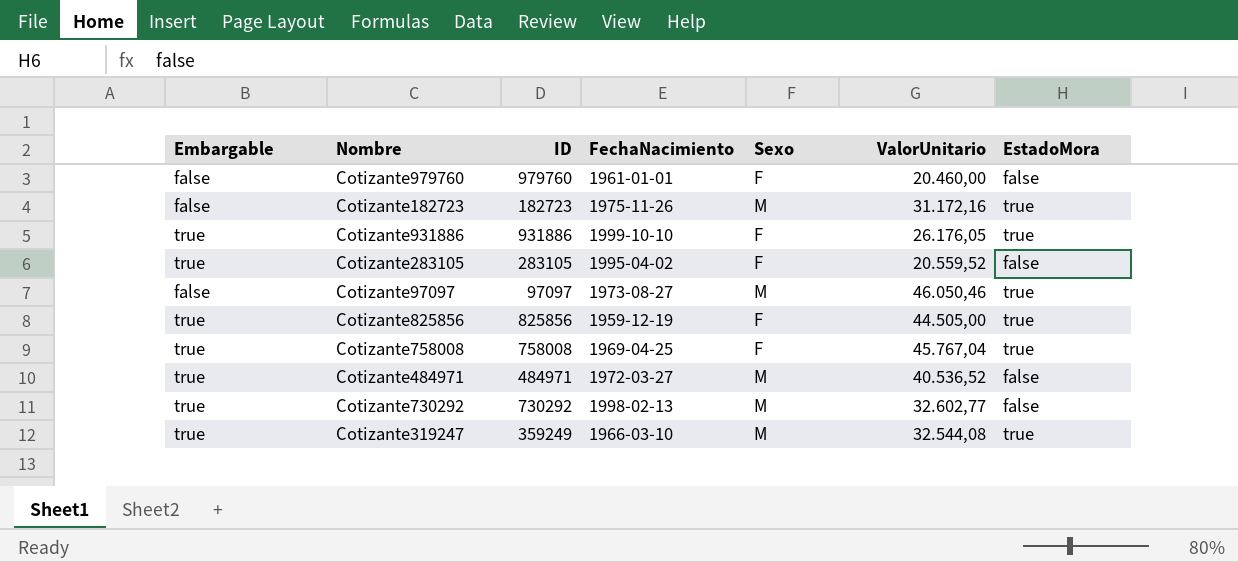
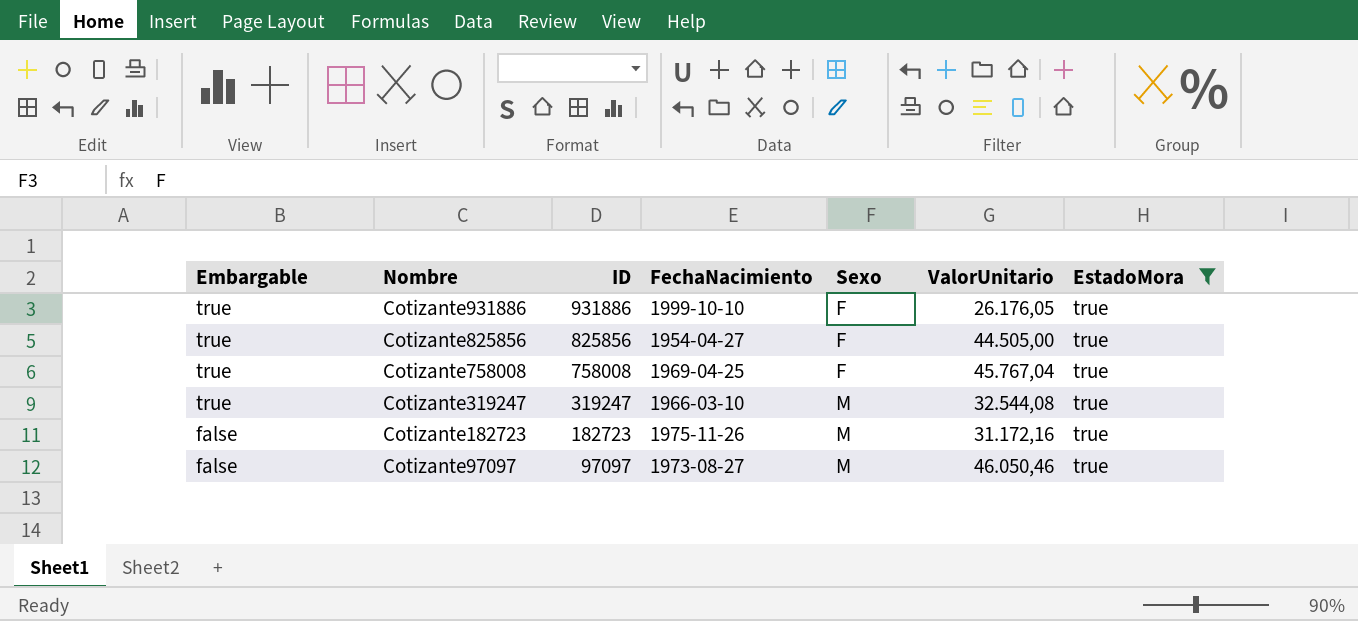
filter: none -> EstadoMora = true
row order: none -> Embargable descending
Cotizante825856 | FechaNacimiento: 1959-12-19 -> 1954-04-27
Cotizante319247 | ID: 359249 -> 319247

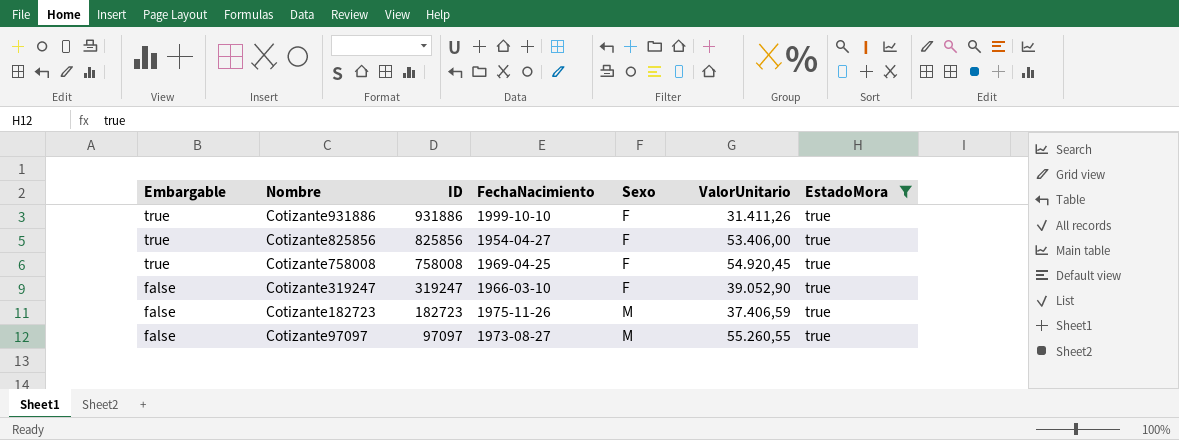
Cotizante931886 | ValorUnitario: 26.176,05 -> 31.411,26
Cotizante825856 | ValorUnitario: 44.505,00 -> 53.406,00
Cotizante758008 | ValorUnitario: 45.767,04 -> 54.920,45
Cotizante319247 | Embargable: true -> false
Cotizante319247 | Sexo: M -> F
Cotizante319247 | ValorUnitario: 32.544,08 -> 39.052,90
Cotizante182723 | ValorUnitario: 31.172,16 -> 37.406,59
Cotizante97097 | ValorUnitario: 46.050,46 -> 55.260,55

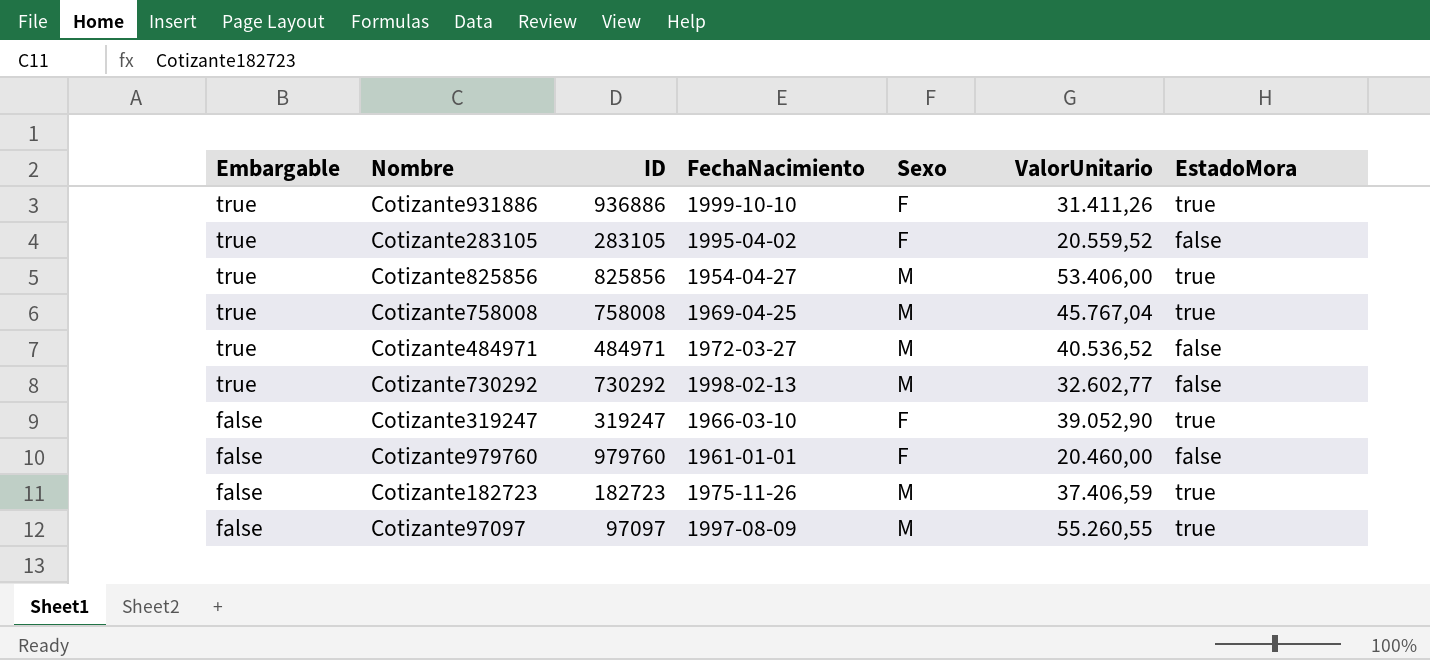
filter: EstadoMora = true -> none
Cotizante931886 | ID: 931886 -> 936886
Cotizante825856 | Sexo: F -> M
Cotizante758008 | Sexo: F -> M
Cotizante758008 | ValorUnitario: 54.920,45 -> 45.767,04
Cotizante97097 | FechaNacimiento: 1973-08-27 -> 1997-08-09

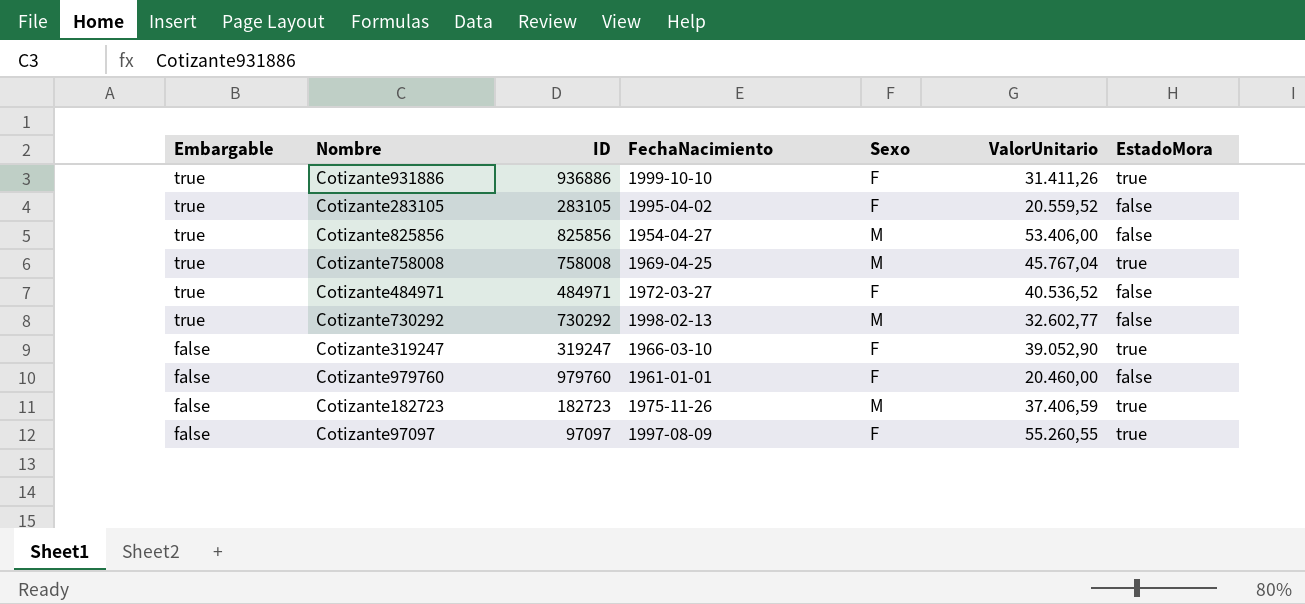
Cotizante825856 | EstadoMora: true -> false
Cotizante484971 | Sexo: M -> F
Cotizante97097 | Sexo: M -> F

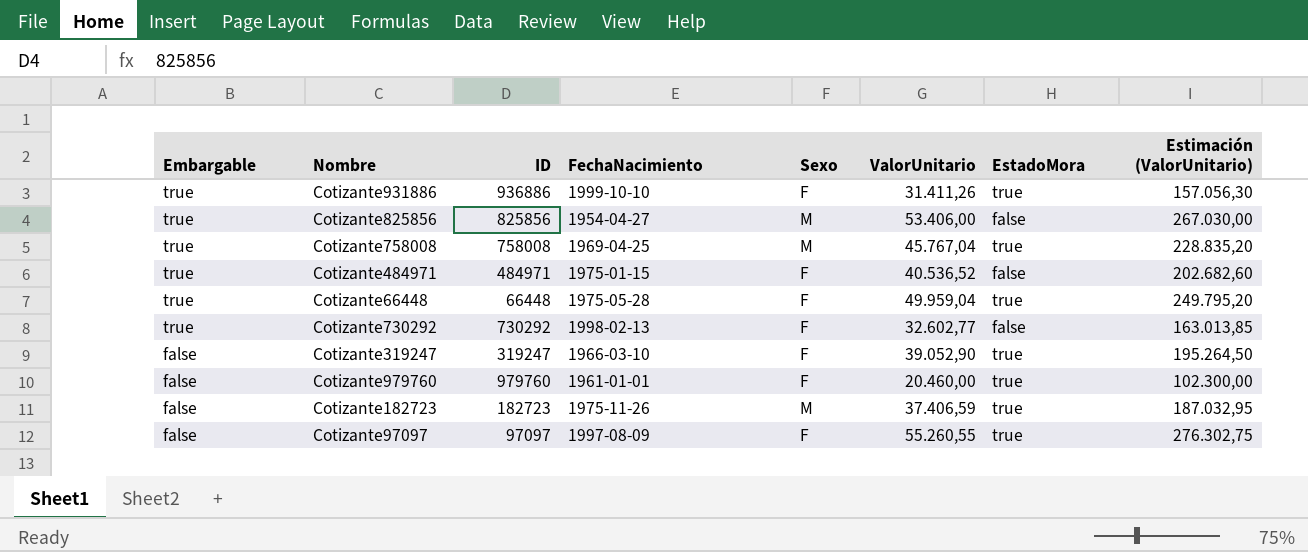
column Estimación (ValorUnitario) | formula: none -> [ValorUnitario] * 5
row Cotizante283105: true | 283105 | 1995-04-02 | F | 20.559,52 | false -> none
Cotizante484971 | FechaNacimiento: 1972-03-27 -> 1975-01-15
row Cotizante66448: none -> true | 66448 | 1975-05-28 | F | 49.959,04 | true | 249.795,20
Cotizante730292 | Sexo: M -> F
Cotizante979760 | EstadoMora: false -> true

